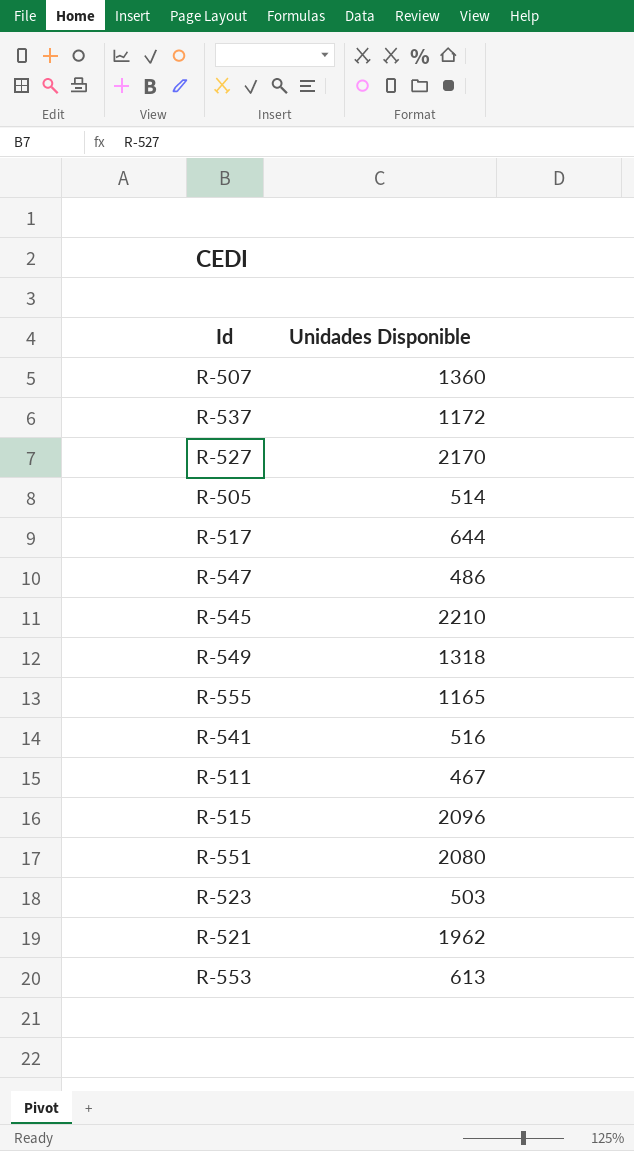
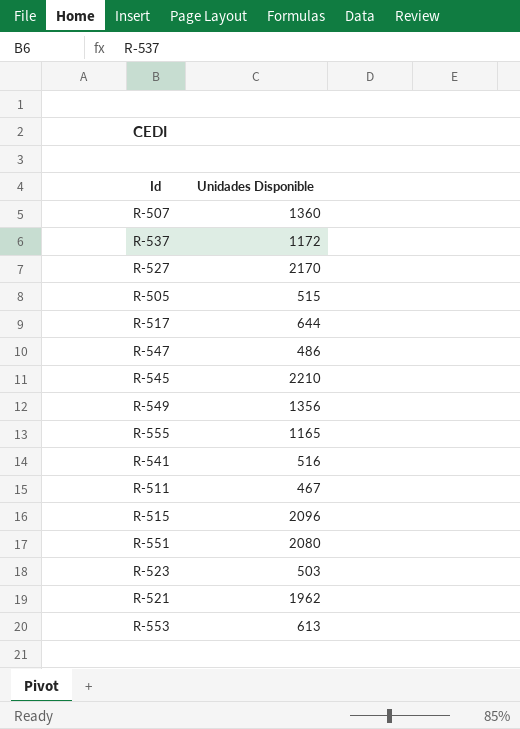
R-505 | Unidades Disponible: 514 -> 515
R-549 | Unidades Disponible: 1318 -> 1356

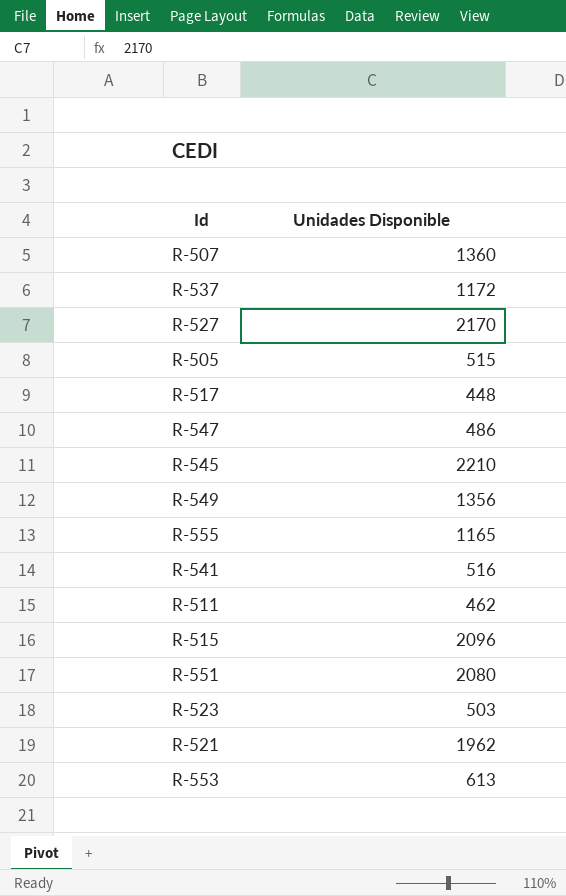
R-517 | Unidades Disponible: 644 -> 448
R-511 | Unidades Disponible: 467 -> 462

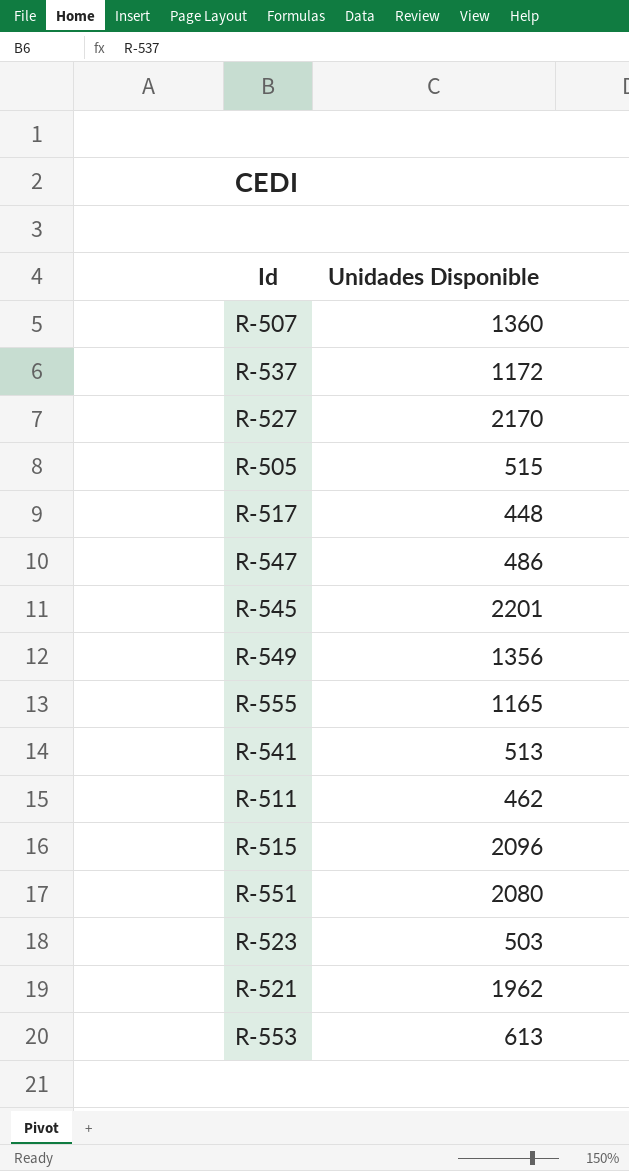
R-545 | Unidades Disponible: 2210 -> 2201
R-541 | Unidades Disponible: 516 -> 513

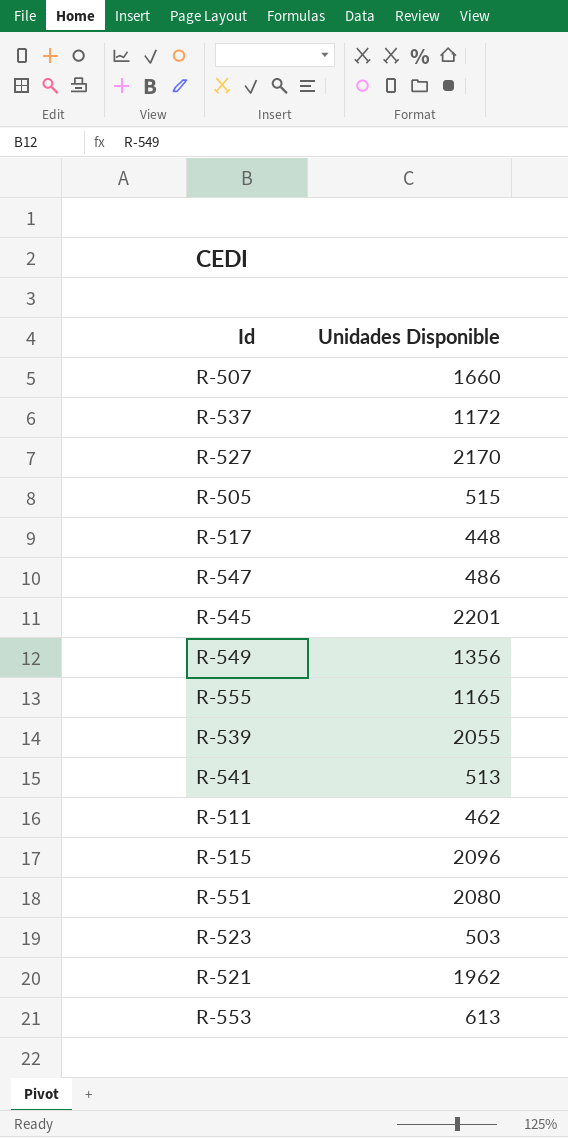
R-507 | Unidades Disponible: 1360 -> 1660
row R-539: none -> 2055

